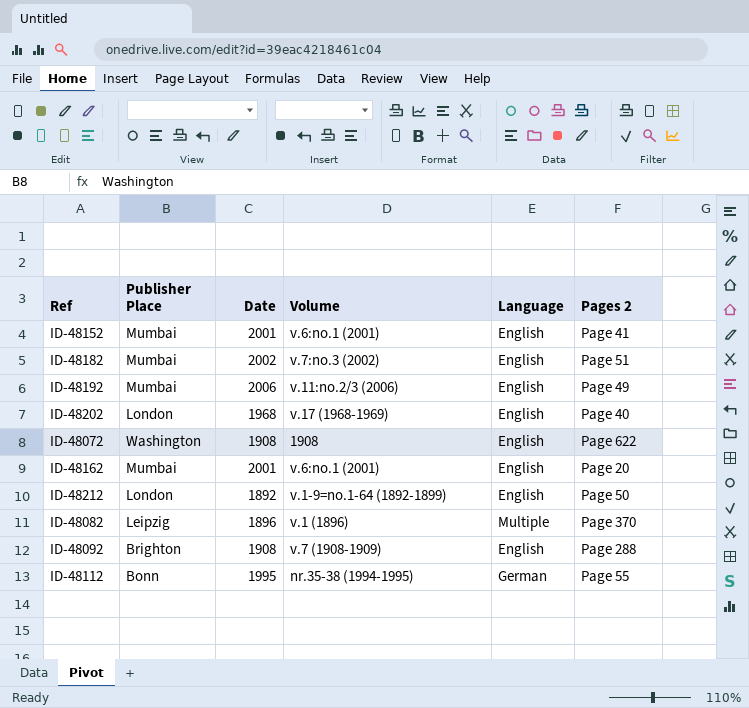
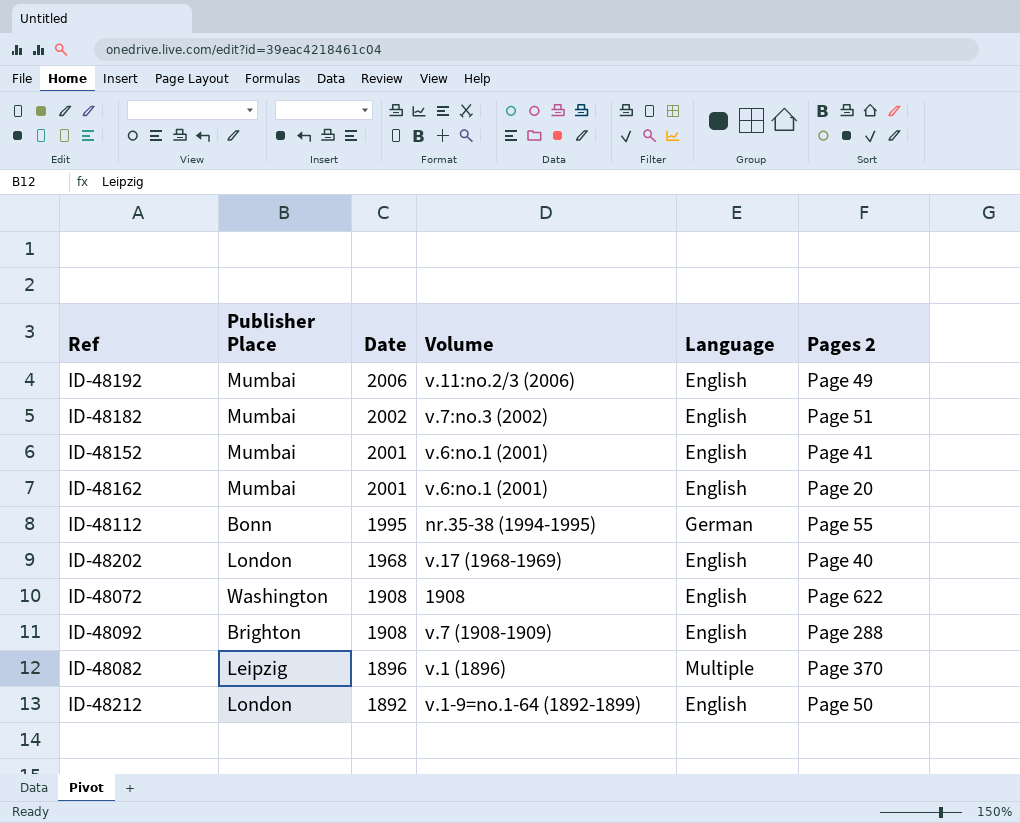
row order: none -> Date descending

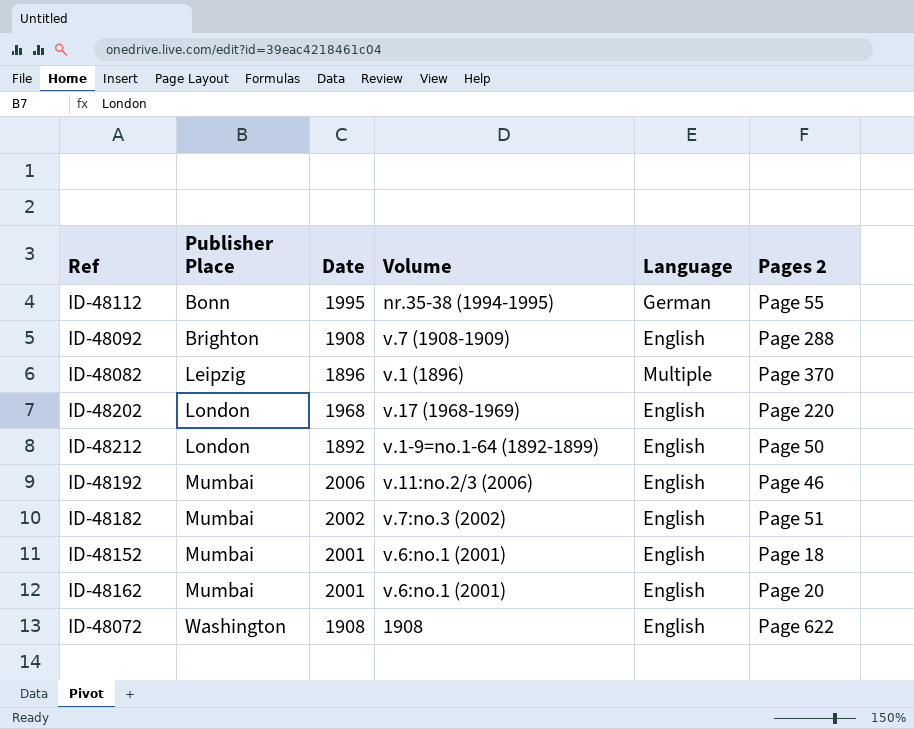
row order: Date descending -> Publisher Place ascending
ID-48202 | Pages 2: Page 40 -> Page 220
ID-48192 | Pages 2: Page 49 -> Page 46
ID-48152 | Pages 2: Page 41 -> Page 18

